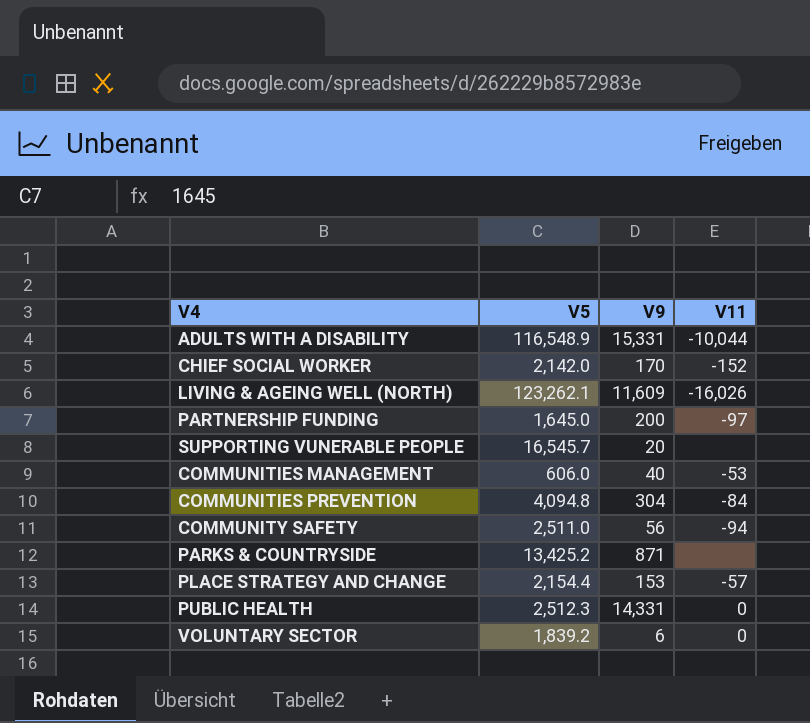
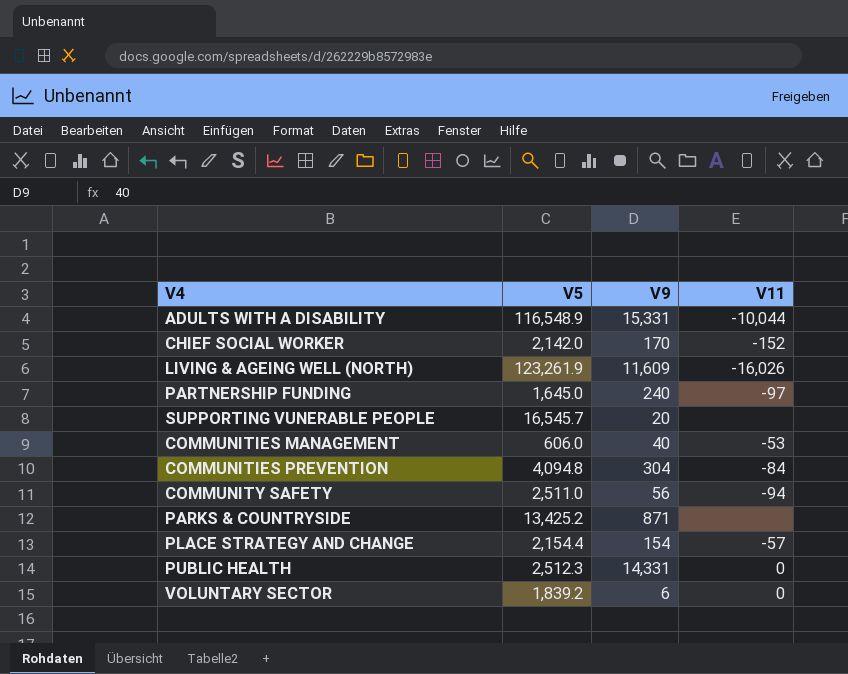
LIVING & AGEING WELL (NORTH) | V5: 123,262.1 -> 123,261.9
PARTNERSHIP FUNDING | V9: 200 -> 240
PLACE STRATEGY AND CHANGE | V9: 153 -> 154

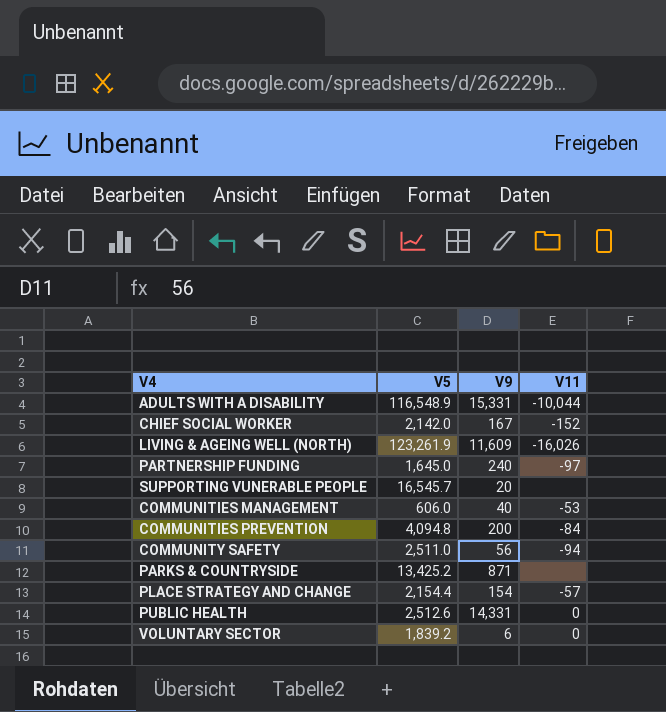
CHIEF SOCIAL WORKER | V9: 170 -> 167
COMMUNITIES PREVENTION | V9: 304 -> 200
PUBLIC HEALTH | V5: 2,512.3 -> 2,512.6

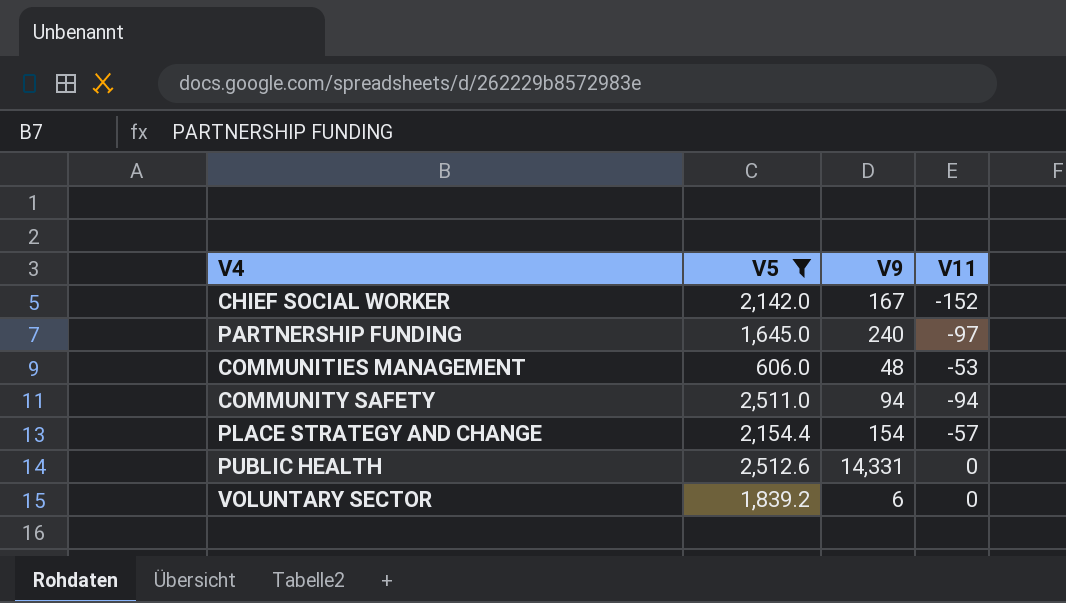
filter: none -> V5 <= 2,512.6
COMMUNITIES MANAGEMENT | V9: 40 -> 48
COMMUNITY SAFETY | V9: 56 -> 94

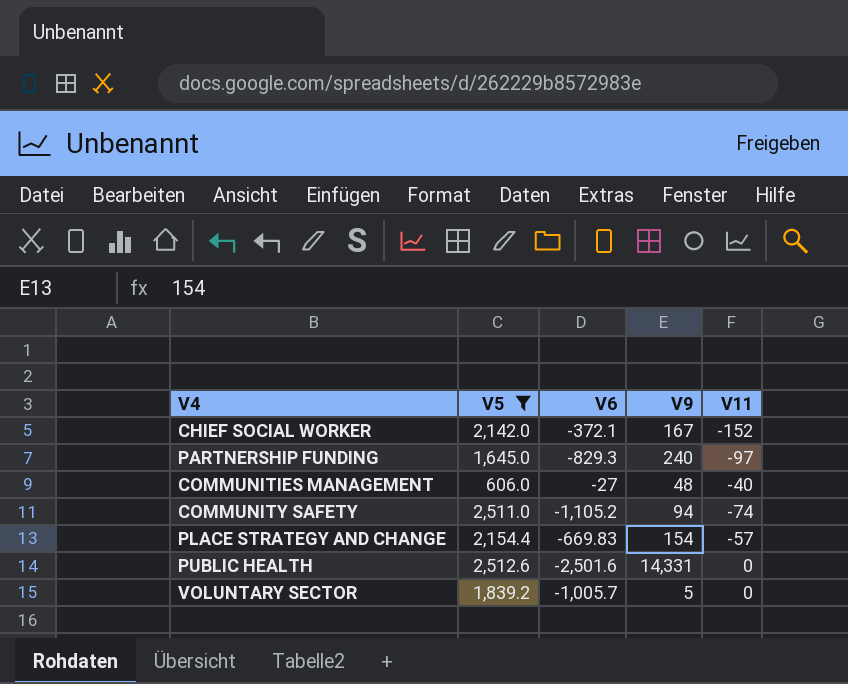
column V6 | position: none -> 3
COMMUNITIES MANAGEMENT | V11: -53 -> -40
COMMUNITY SAFETY | V11: -94 -> -74
VOLUNTARY SECTOR | V9: 6 -> 5

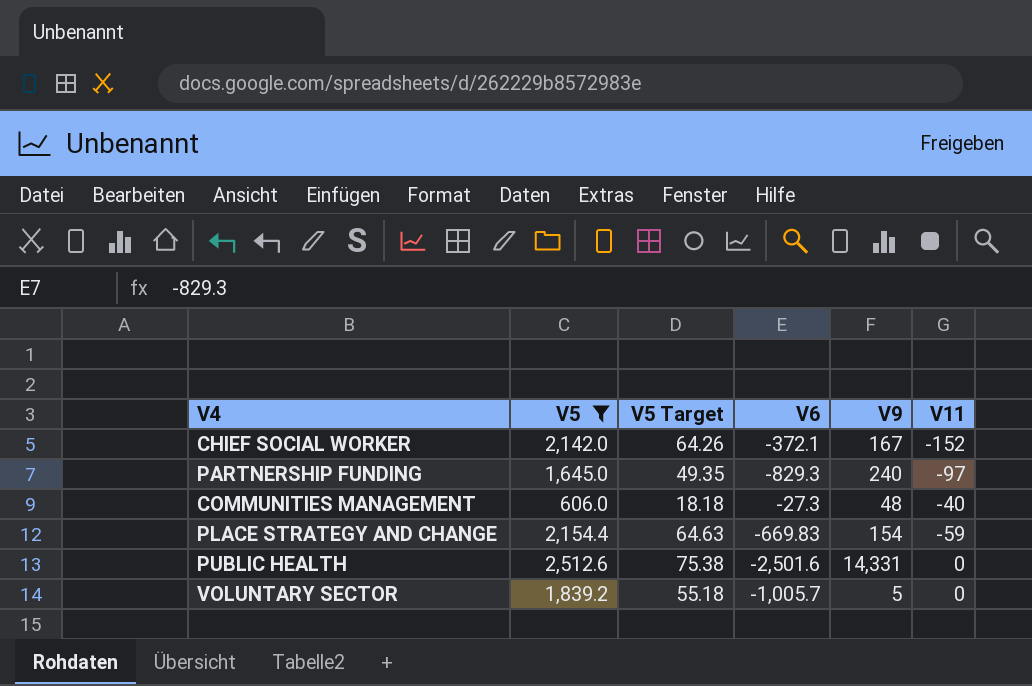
column V5 Target | formula: none -> [V5] * 0.03
row COMMUNITY SAFETY: 2,511.0 | -1,105.2 | 94 | -74 -> none
COMMUNITIES MANAGEMENT | V6: -27 -> -27.3
PLACE STRATEGY AND CHANGE | V11: -57 -> -59

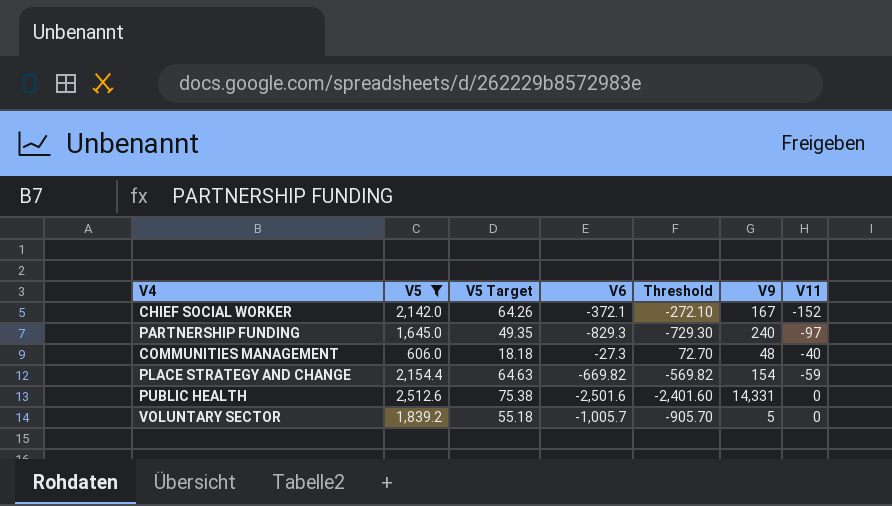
column Threshold | formula: none -> [V6] + 100
PLACE STRATEGY AND CHANGE | V6: -669.83 -> -669.82

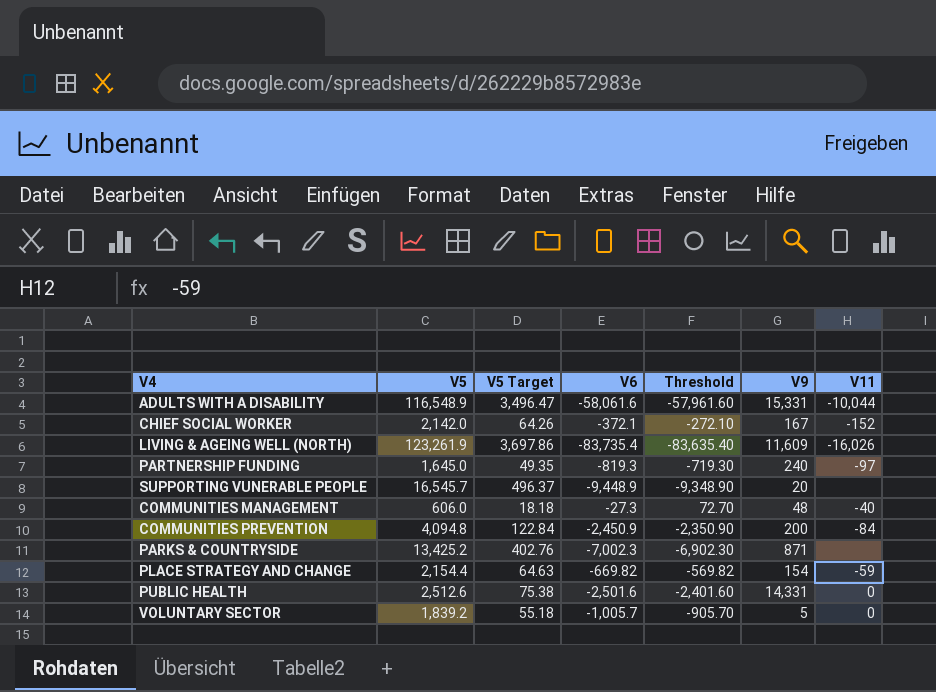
filter: V5 <= 2,512.6 -> none
PARTNERSHIP FUNDING | V6: -829.3 -> -819.3
PARTNERSHIP FUNDING | Threshold: -729.30 -> -719.30

